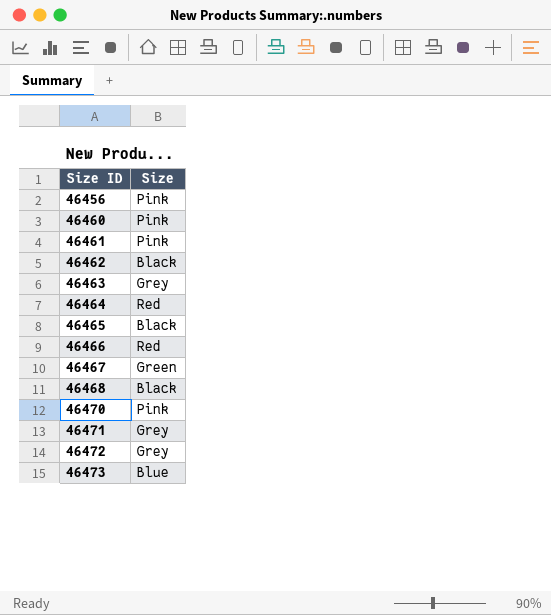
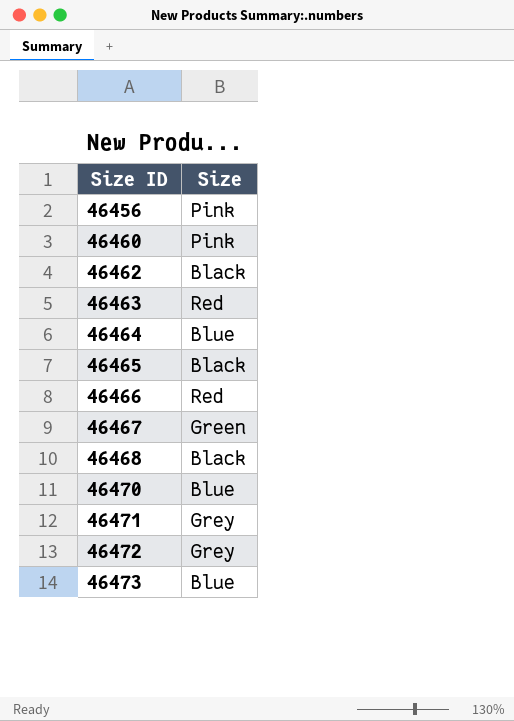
row 46461: Pink -> none
46463 | Size: Grey -> Red
46464 | Size: Red -> Blue
46470 | Size: Pink -> Blue

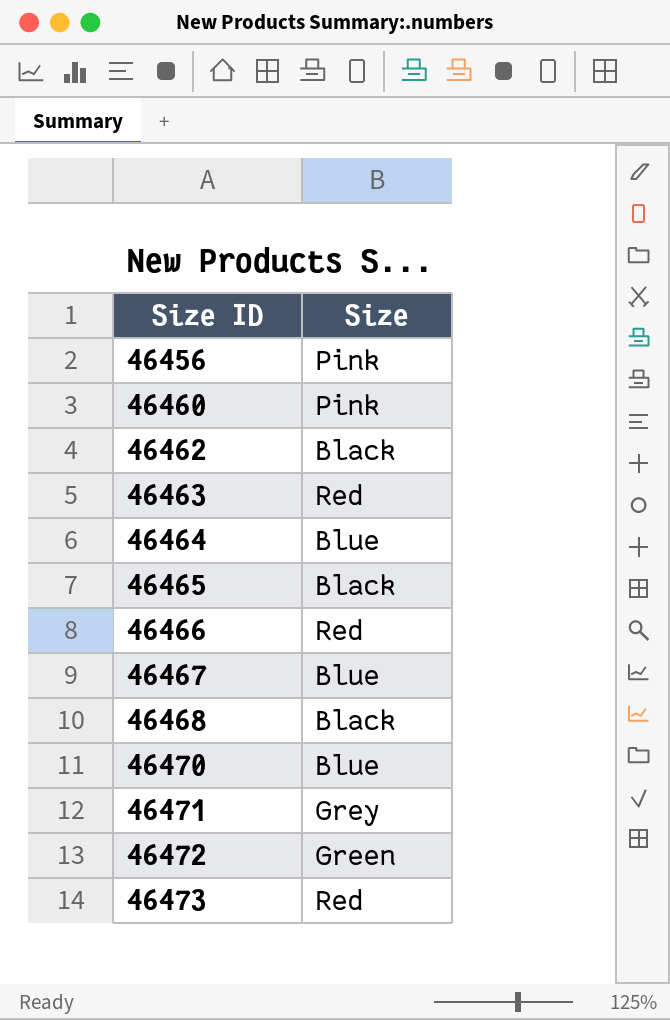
46467 | Size: Green -> Blue
46472 | Size: Grey -> Green
46473 | Size: Blue -> Red

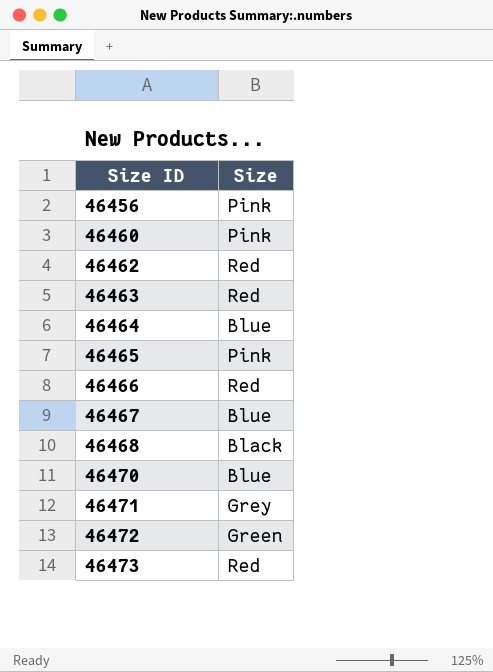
46462 | Size: Black -> Red
46465 | Size: Black -> Pink

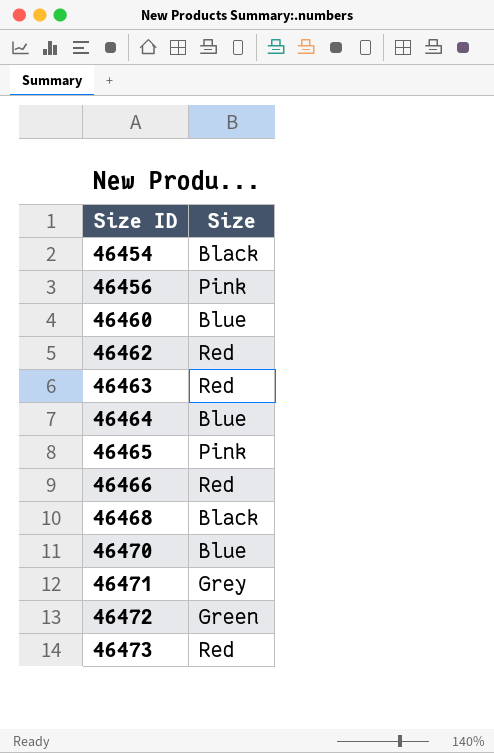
row 46467: Blue -> none
row 46454: none -> Black
46460 | Size: Pink -> Blue

